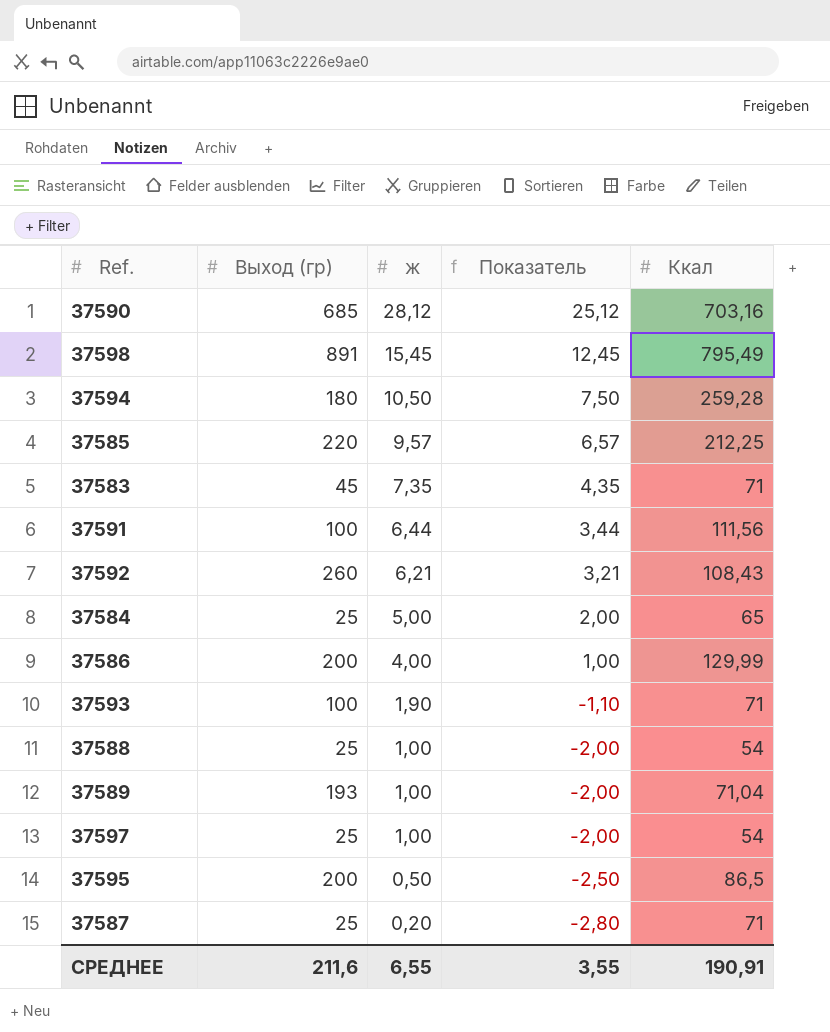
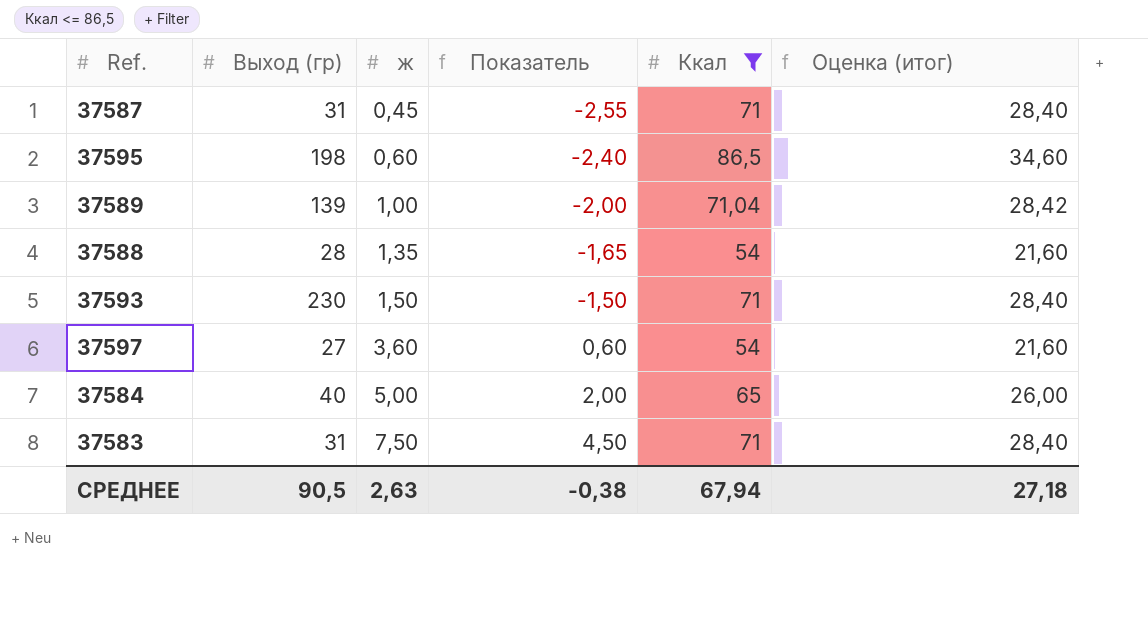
filter: none -> Ккал <= 86,5
row order: ж descending -> ж ascending
column Оценка (итог) | formula: none -> [Ккал] * 0,4
37587 | Выход (гр): 25 -> 31
37587 | ж: 0,20 -> 0,45
37587 | Показатель: -2,80 -> -2,55
37595 | Выход (гр): 200 -> 198
37595 | ж: 0,50 -> 0,60
37595 | Показатель: -2,50 -> -2,40
37589 | Выход (гр): 193 -> 139
37588 | Выход (гр): 25 -> 28
37588 | ж: 1,00 -> 1,35
37588 | Показатель: -2,00 -> -1,65
37593 | Выход (гр): 100 -> 230
37593 | ж: 1,90 -> 1,50
37593 | Показатель: -1,10 -> -1,50
37597 | Выход (гр): 25 -> 27
37597 | ж: 1,00 -> 3,60
37597 | Показатель: -2,00 -> 0,60
37584 | Выход (гр): 25 -> 40
37583 | Выход (гр): 45 -> 31
37583 | ж: 7,35 -> 7,50
37583 | Показатель: 4,35 -> 4,50
СРЕДНЕЕ | Выход (гр): 211,6 -> 90,5
СРЕДНЕЕ | ж: 6,55 -> 2,63
СРЕДНЕЕ | Показатель: 3,55 -> -0,38
СРЕДНЕЕ | Ккал: 190,91 -> 67,94

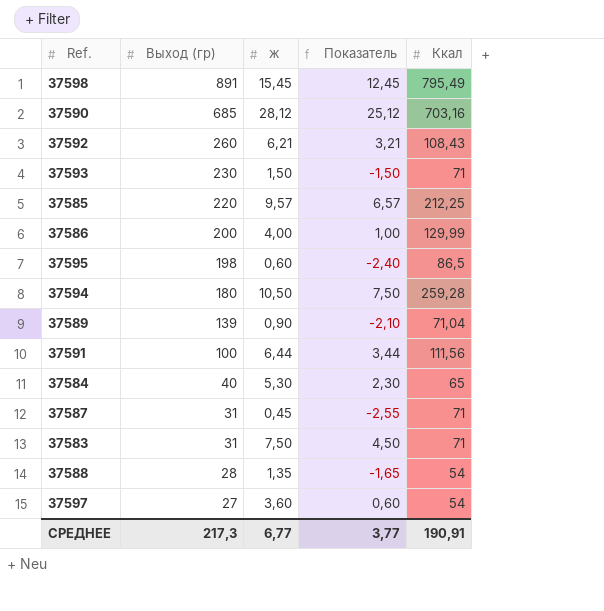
filter: Ккал <= 86,5 -> none
row order: ж ascending -> Выход (гр) descending
column Оценка (итог) | formula: [Ккал] * 0,4 -> none
37589 | ж: 1,00 -> 0,90
37589 | Показатель: -2,00 -> -2,10
37584 | ж: 5,00 -> 5,30
37584 | Показатель: 2,00 -> 2,30
СРЕДНЕЕ | Выход (гр): 90,5 -> 217,3
СРЕДНЕЕ | ж: 2,63 -> 6,77
СРЕДНЕЕ | Показатель: -0,38 -> 3,77
СРЕДНЕЕ | Ккал: 67,94 -> 190,91

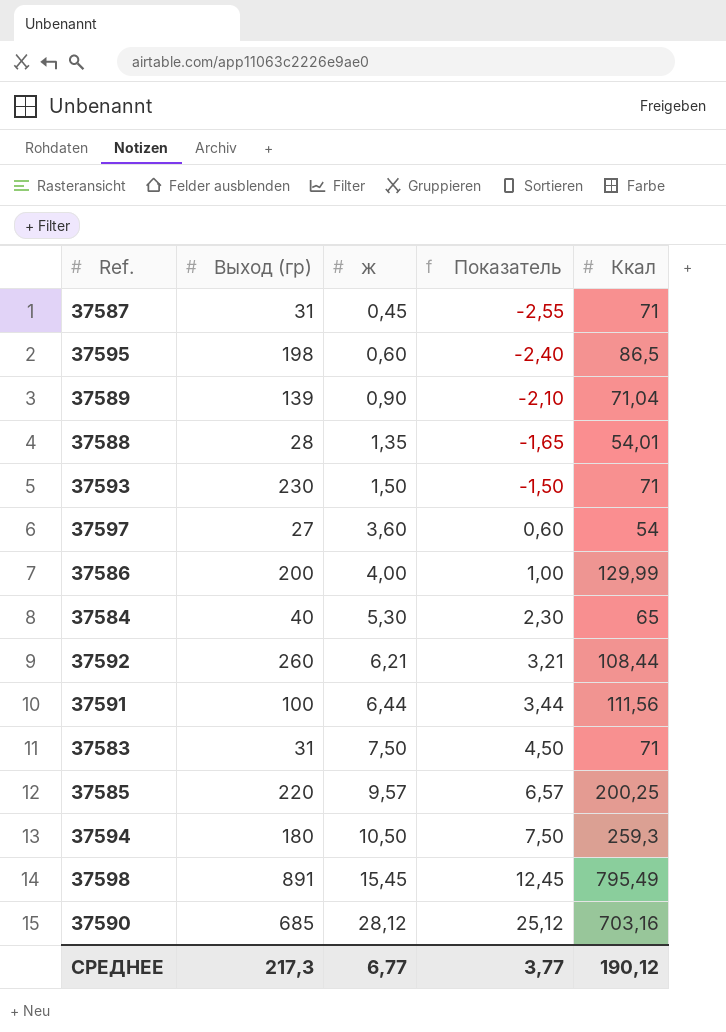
row order: Выход (гр) descending -> ж ascending
37588 | Ккал: 54 -> 54,01
37592 | Ккал: 108,43 -> 108,44
37585 | Ккал: 212,25 -> 200,25
37594 | Ккал: 259,28 -> 259,3
СРЕДНЕЕ | Ккал: 190,91 -> 190,12

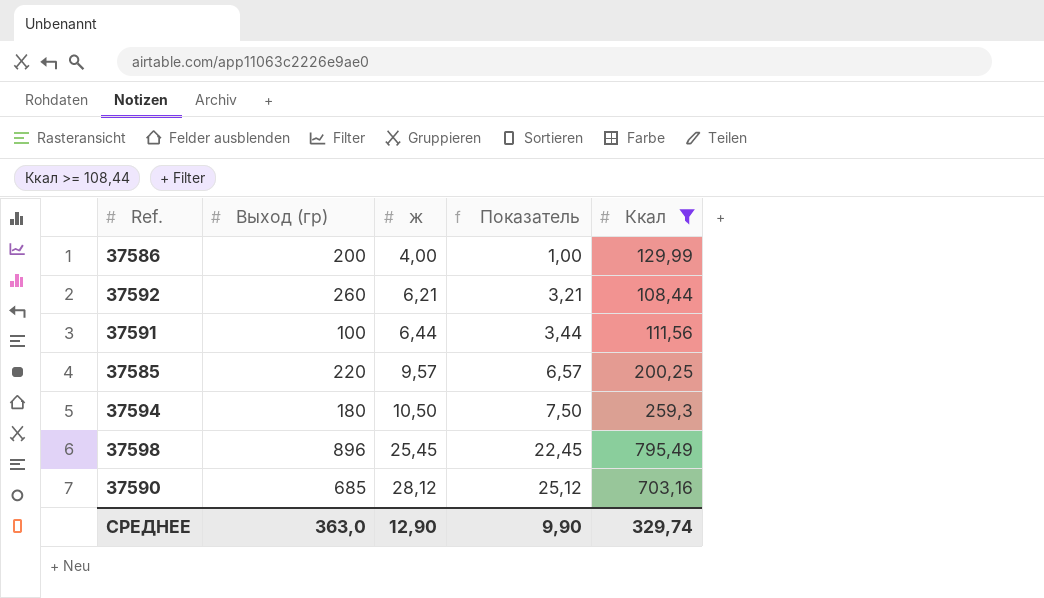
filter: none -> Ккал >= 108,44
37598 | Выход (гр): 891 -> 896
37598 | ж: 15,45 -> 25,45
37598 | Показатель: 12,45 -> 22,45
СРЕДНЕЕ | Выход (гр): 217,3 -> 363,0
СРЕДНЕЕ | ж: 6,77 -> 12,90
СРЕДНЕЕ | Показатель: 3,77 -> 9,90
СРЕДНЕЕ | Ккал: 190,12 -> 329,74

